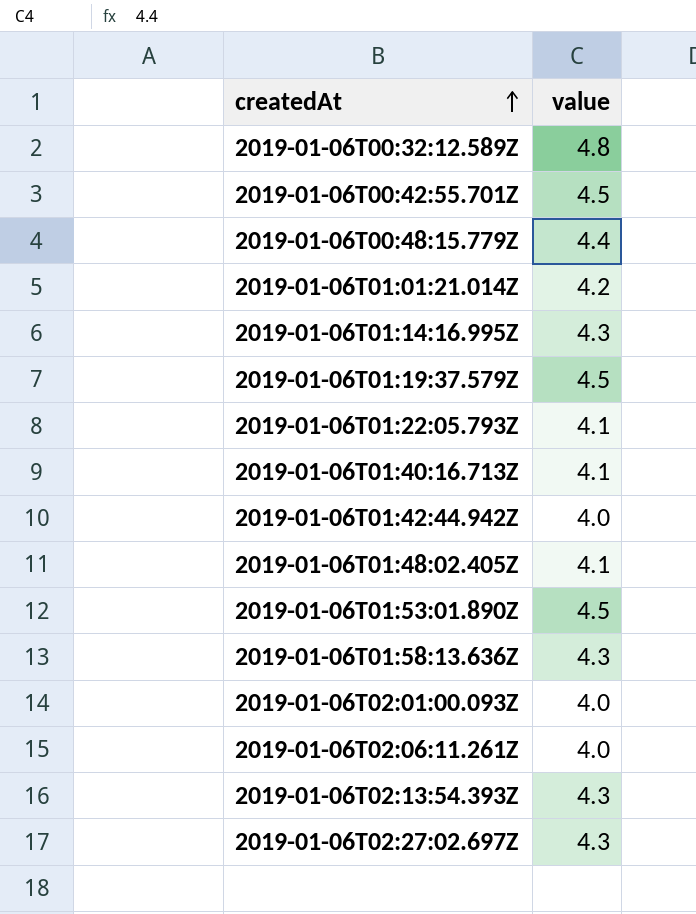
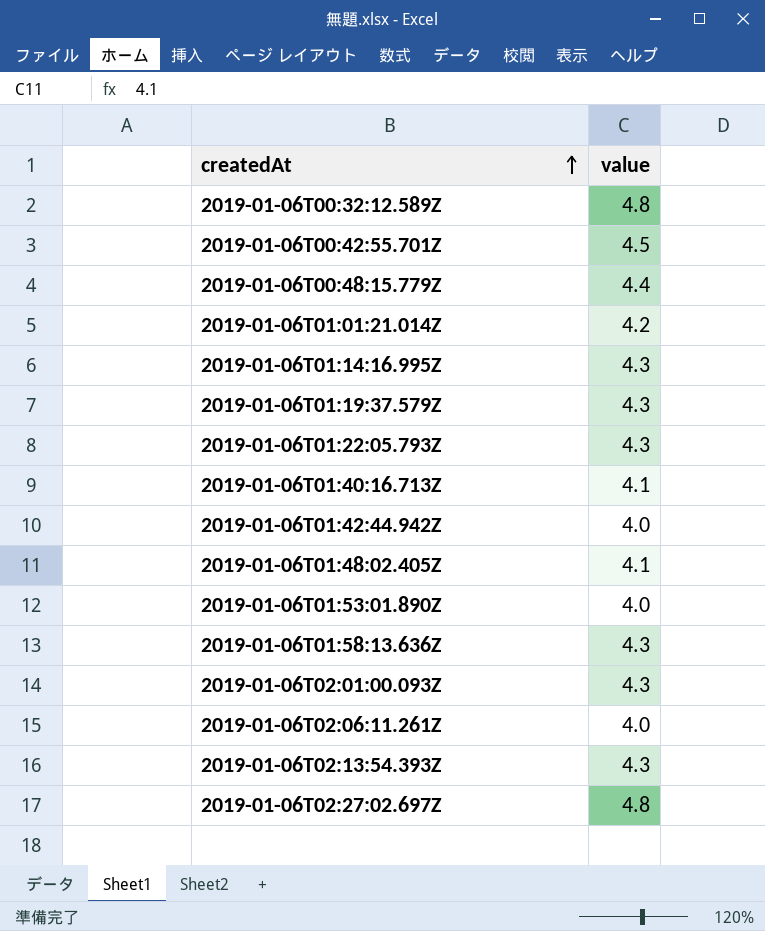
2019-01-06T01:19:37.579Z | value: 4.5 -> 4.3
2019-01-06T01:22:05.793Z | value: 4.1 -> 4.3
2019-01-06T01:53:01.890Z | value: 4.5 -> 4.0
2019-01-06T02:01:00.093Z | value: 4.0 -> 4.3
2019-01-06T02:27:02.697Z | value: 4.3 -> 4.8

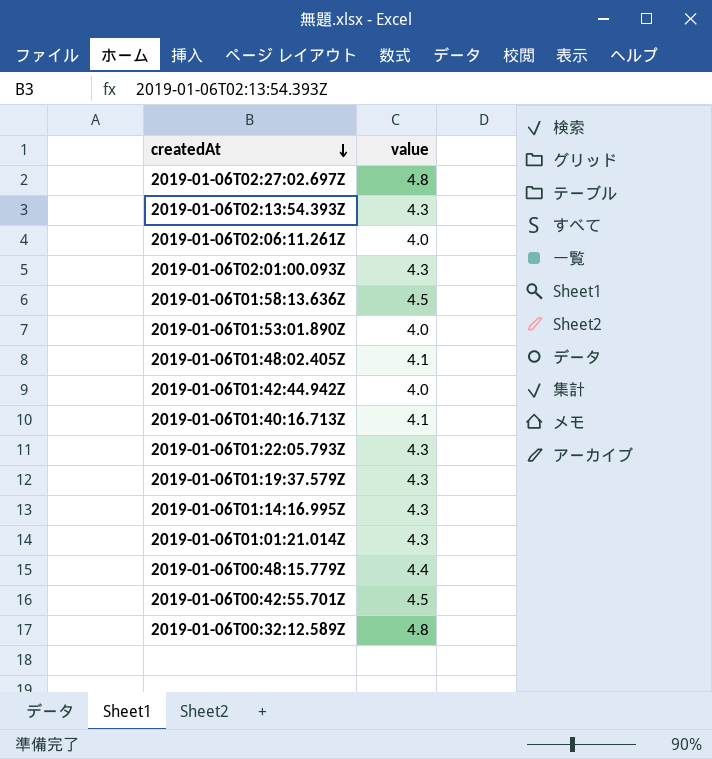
row order: createdAt ascending -> createdAt descending
2019-01-06T01:58:13.636Z | value: 4.3 -> 4.5
2019-01-06T01:01:21.014Z | value: 4.2 -> 4.3

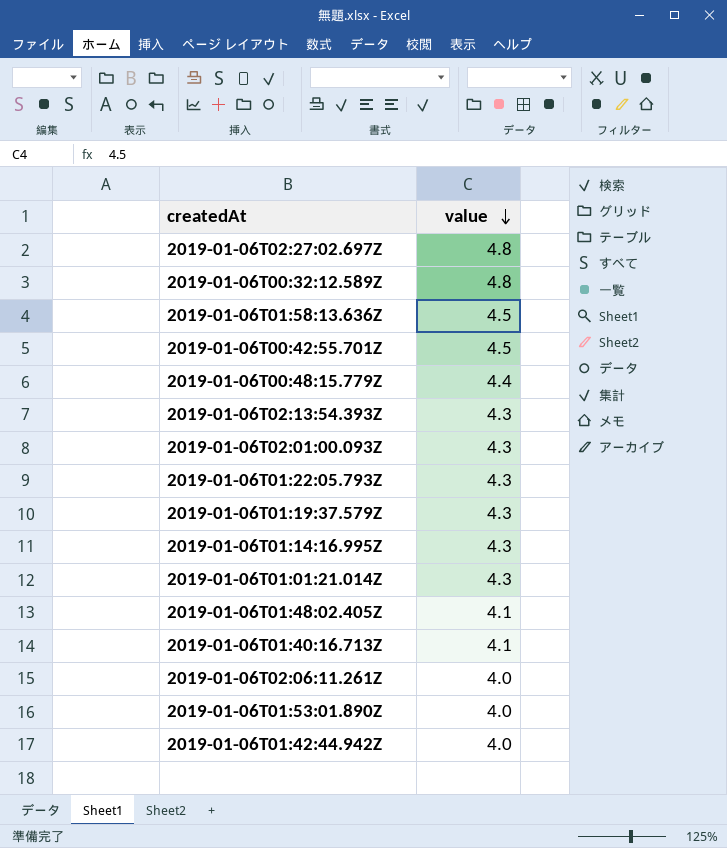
row order: createdAt descending -> value descending

